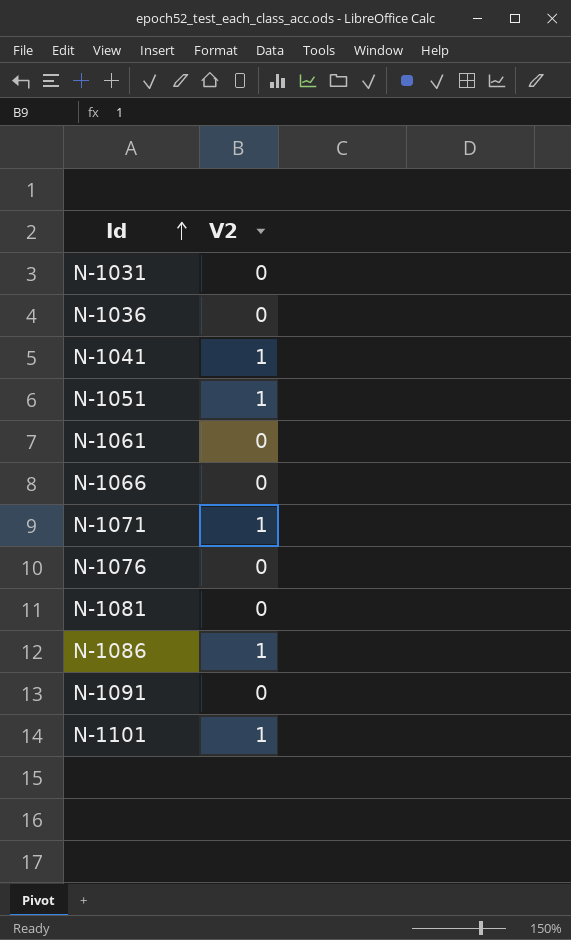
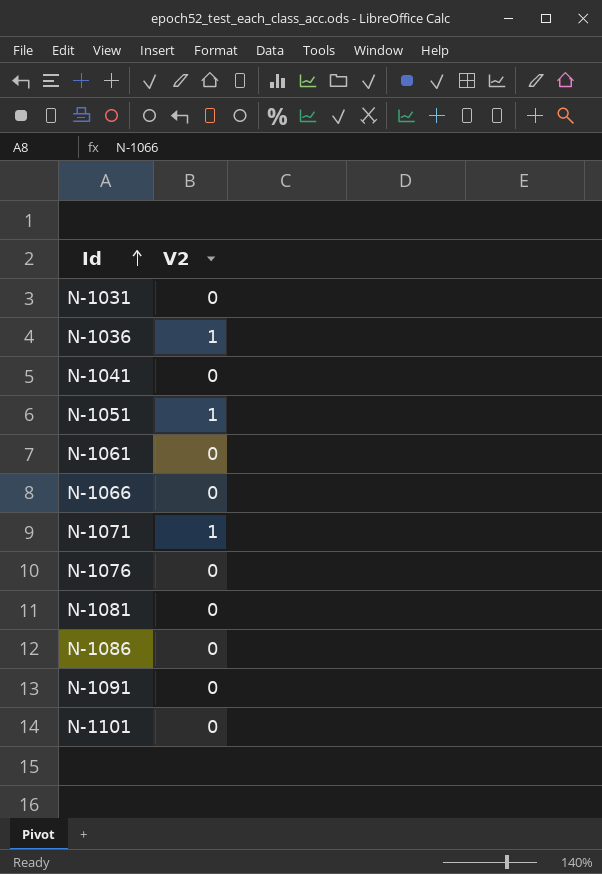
N-1036 | V2: 0 -> 1
N-1041 | V2: 1 -> 0
N-1086 | V2: 1 -> 0
N-1101 | V2: 1 -> 0

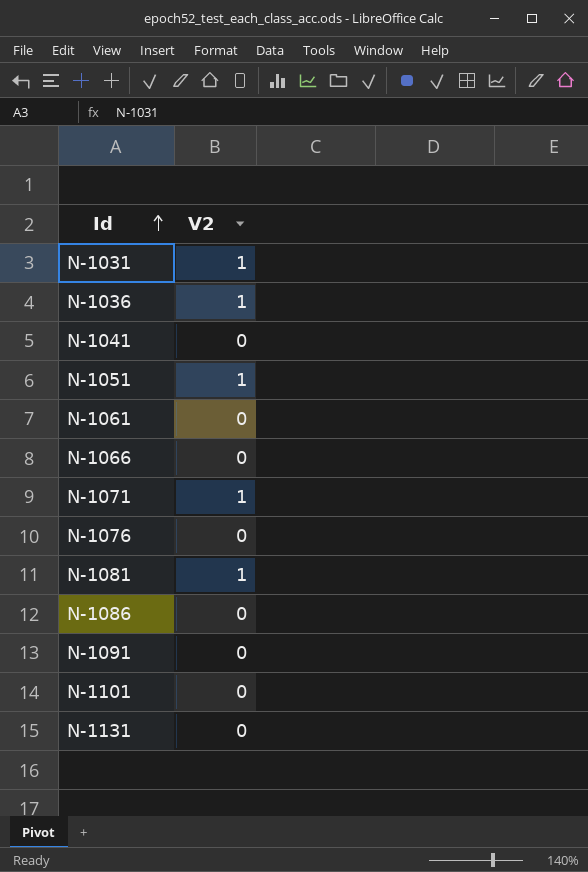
N-1031 | V2: 0 -> 1
N-1081 | V2: 0 -> 1
row N-1131: none -> 0

